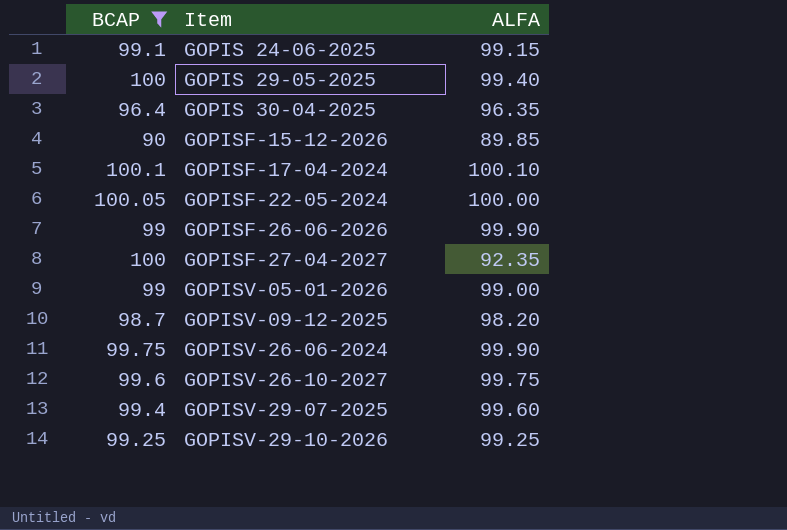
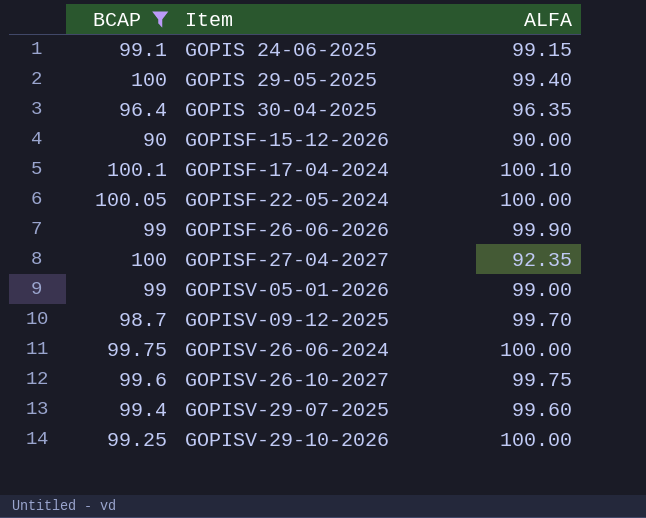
GOPISF-15-12-2026 | ALFA: 89.85 -> 90.00
GOPISV-09-12-2025 | ALFA: 98.20 -> 99.70
GOPISV-26-06-2024 | ALFA: 99.90 -> 100.00
GOPISV-29-10-2026 | ALFA: 99.25 -> 100.00

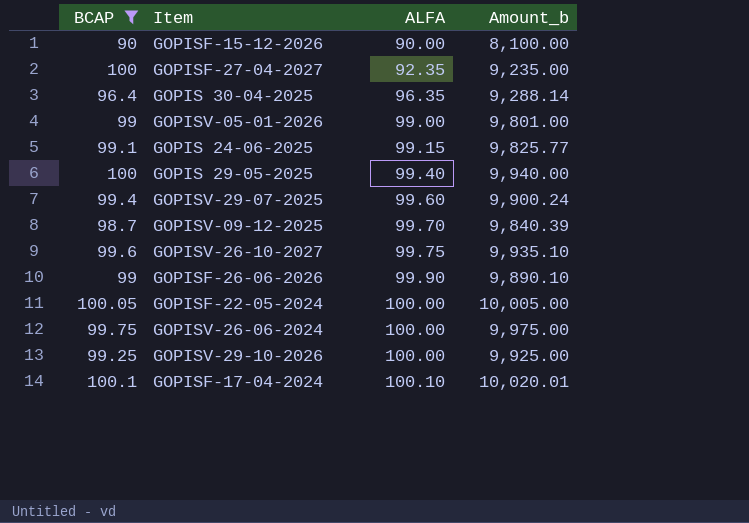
row order: Item ascending -> ALFA ascending
column Amount_b | formula: none -> [BCAP] * [ALFA]

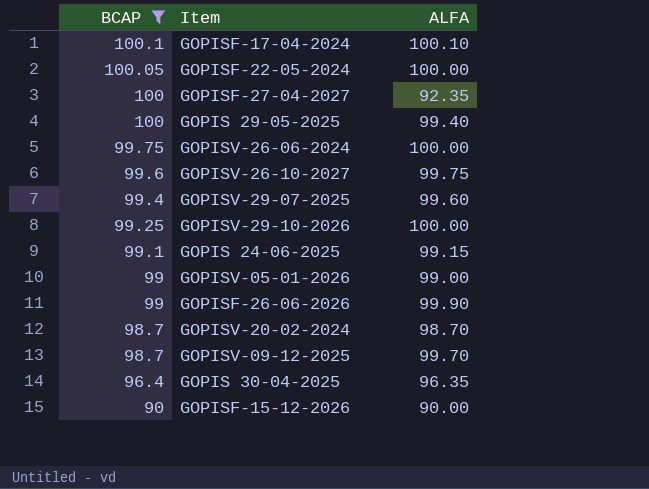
row order: ALFA ascending -> BCAP descending
column Amount_b | formula: [BCAP] * [ALFA] -> none
row GOPISV-20-02-2024: none -> 98.7 | 98.70

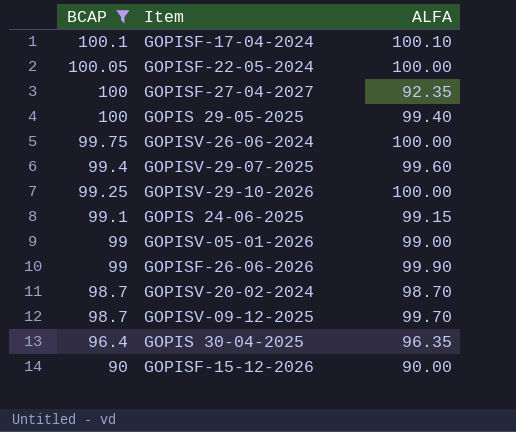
row GOPISV-26-10-2027: 99.6 | 99.75 -> none

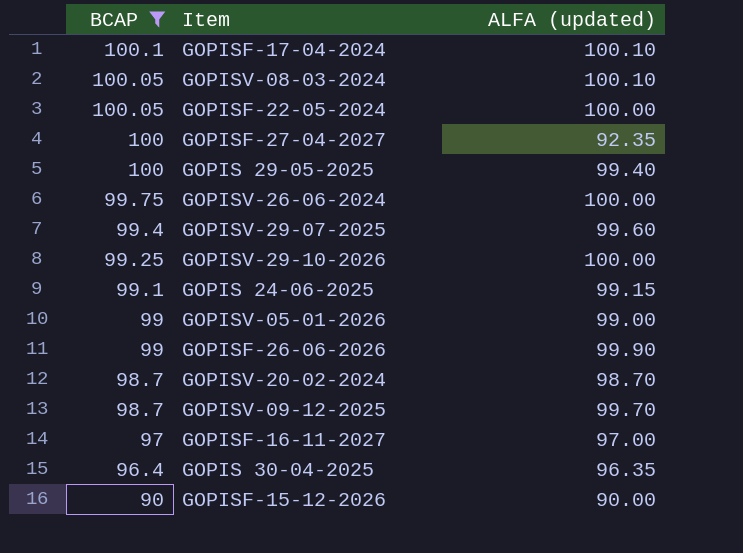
column name: ALFA -> ALFA (updated)
row GOPISV-08-03-2024: none -> 100.05 | 100.10
row GOPISF-16-11-2027: none -> 97 | 97.00

